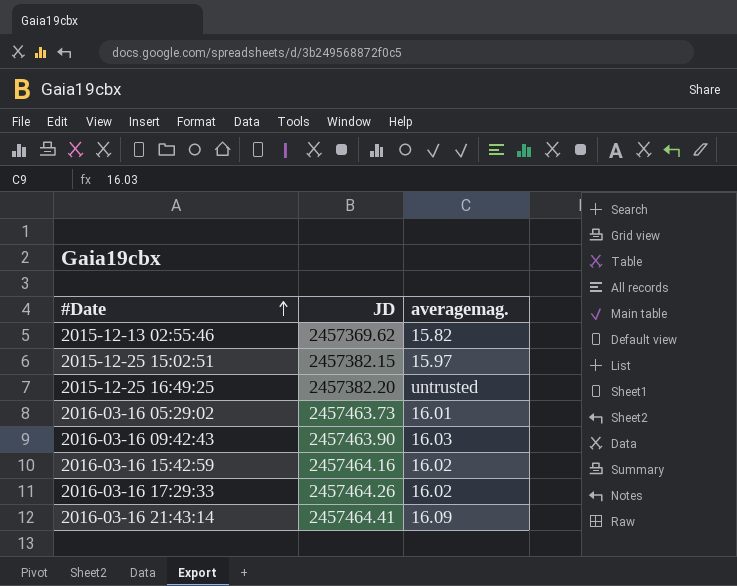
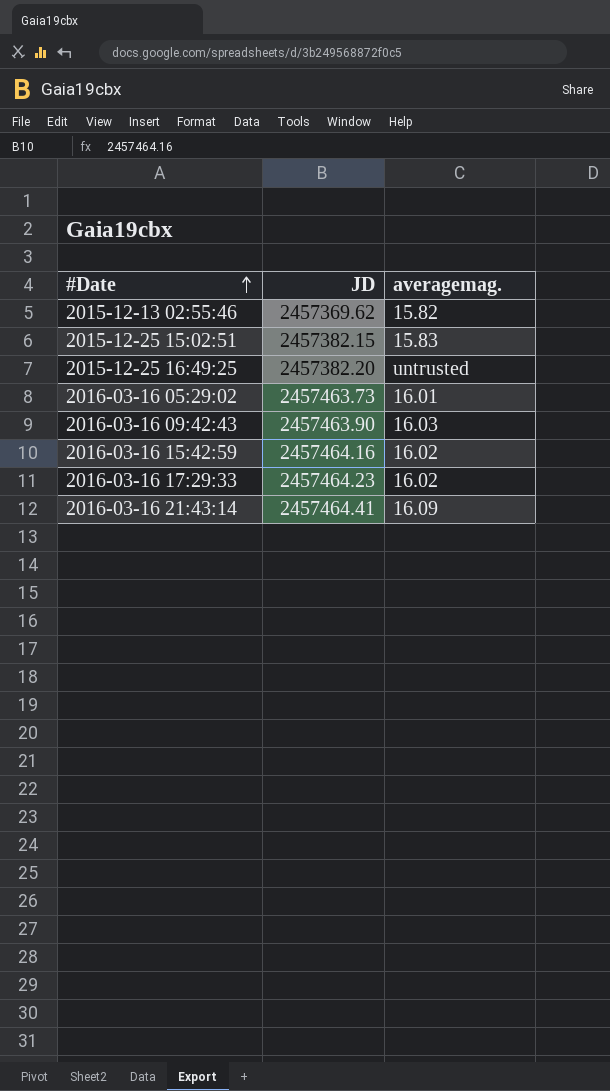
2015-12-25 15:02:51 | averagemag.: 15.97 -> 15.83
2016-03-16 17:29:33 | JD: 2457464.26 -> 2457464.23

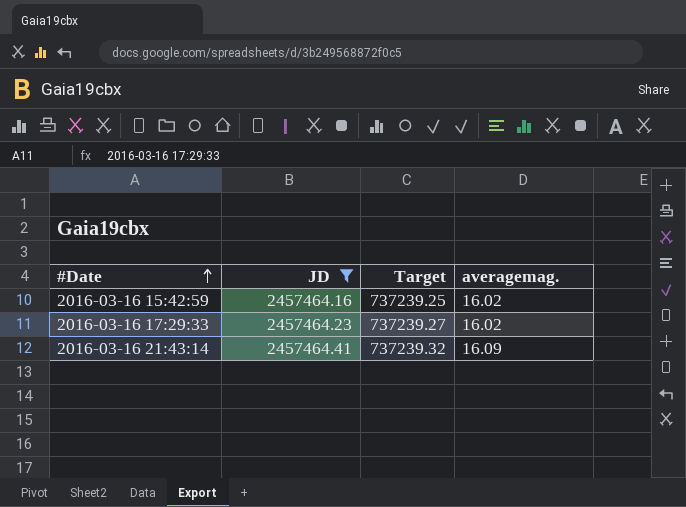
filter: none -> JD >= 2457464.16
column Target | formula: none -> [JD] * 0.3

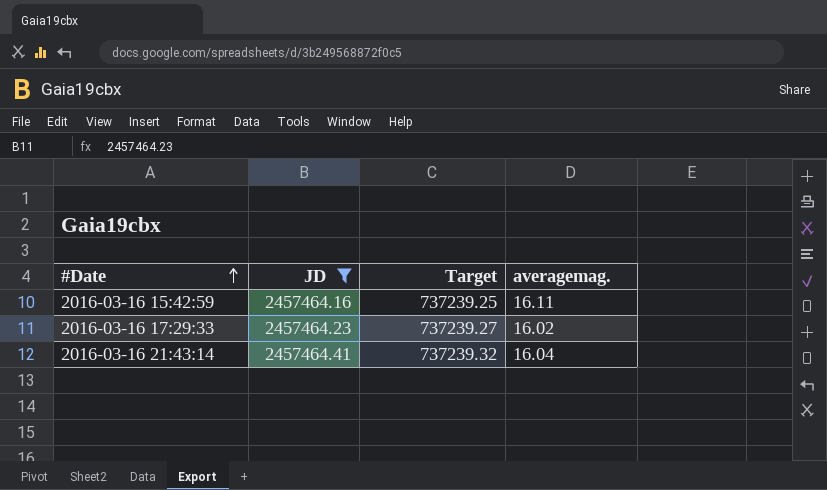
2016-03-16 15:42:59 | averagemag.: 16.02 -> 16.11
2016-03-16 21:43:14 | averagemag.: 16.09 -> 16.04

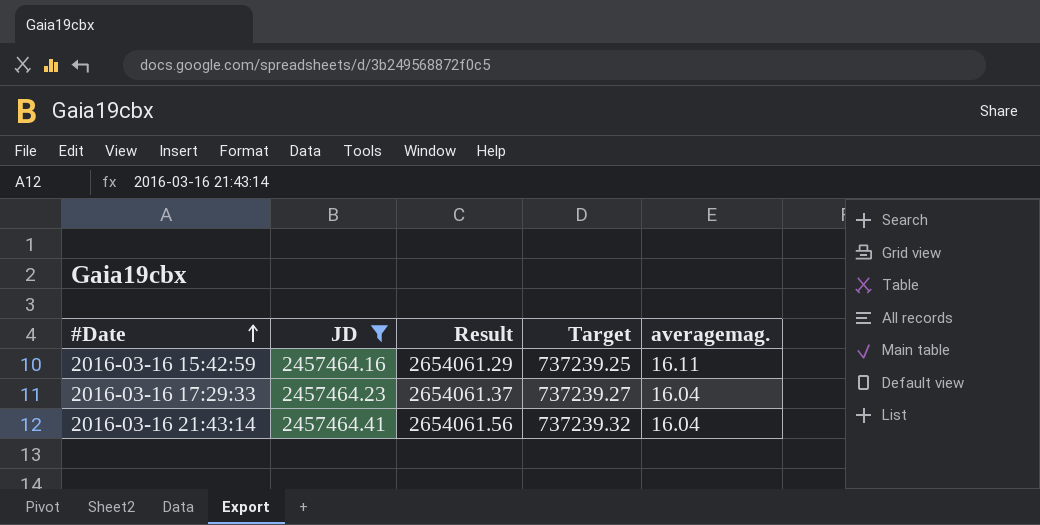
column Result | formula: none -> [JD] * 1.08
2016-03-16 17:29:33 | averagemag.: 16.02 -> 16.04

